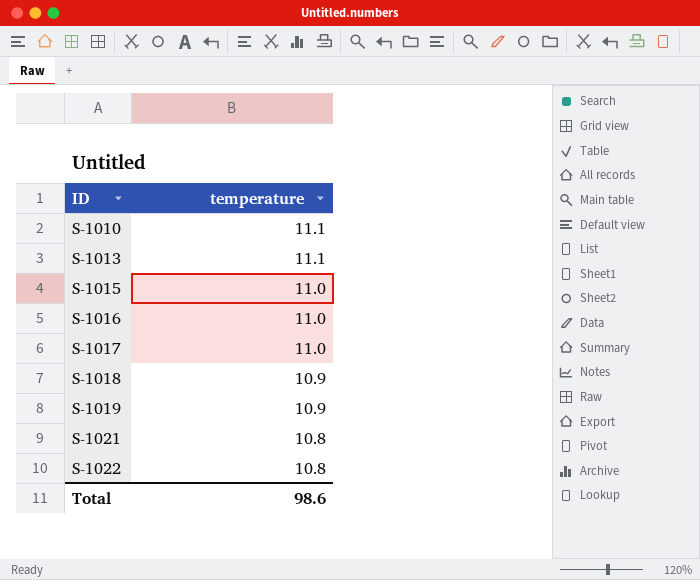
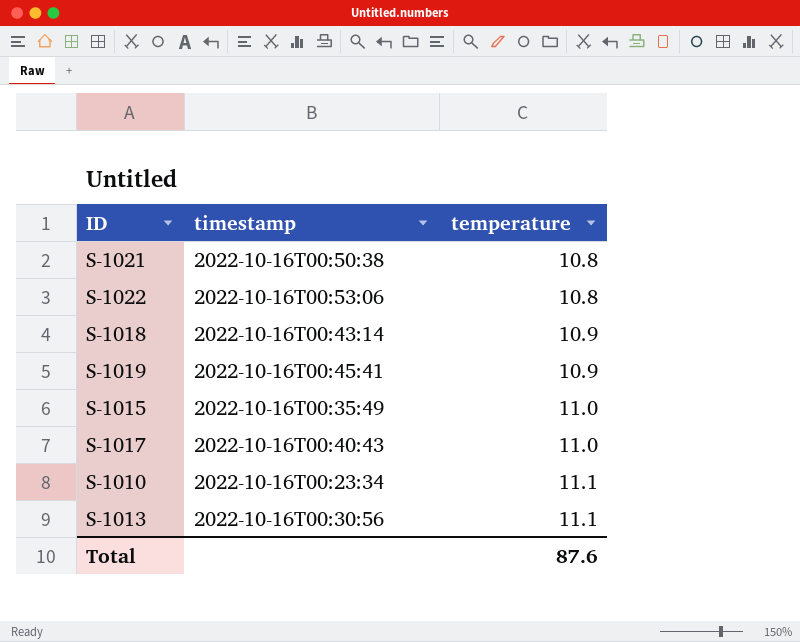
row order: ID ascending -> temperature ascending
column timestamp | position: none -> 2
row S-1016: 11.0 -> none
Total | temperature: 98.6 -> 87.6

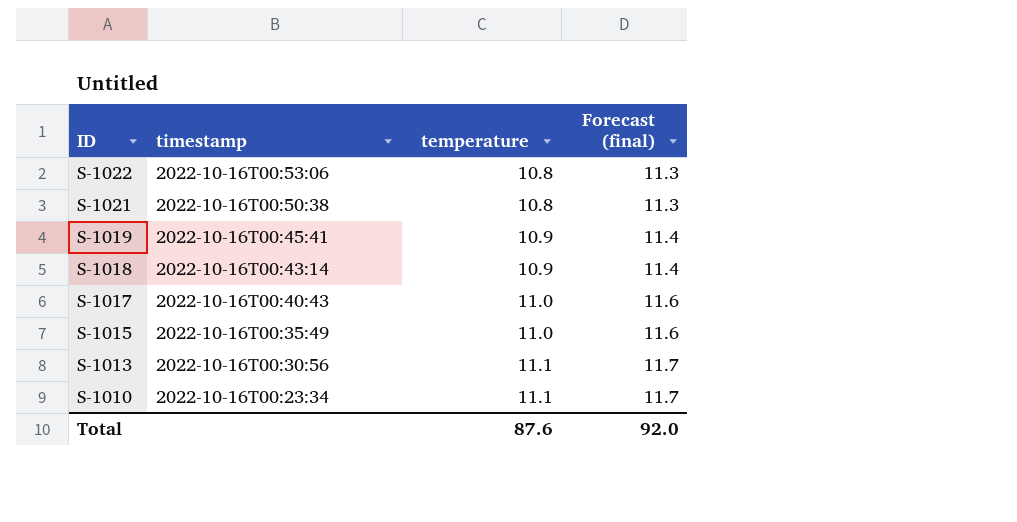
row order: temperature ascending -> ID descending
column Forecast (final) | formula: none -> [temperature] * 1.05

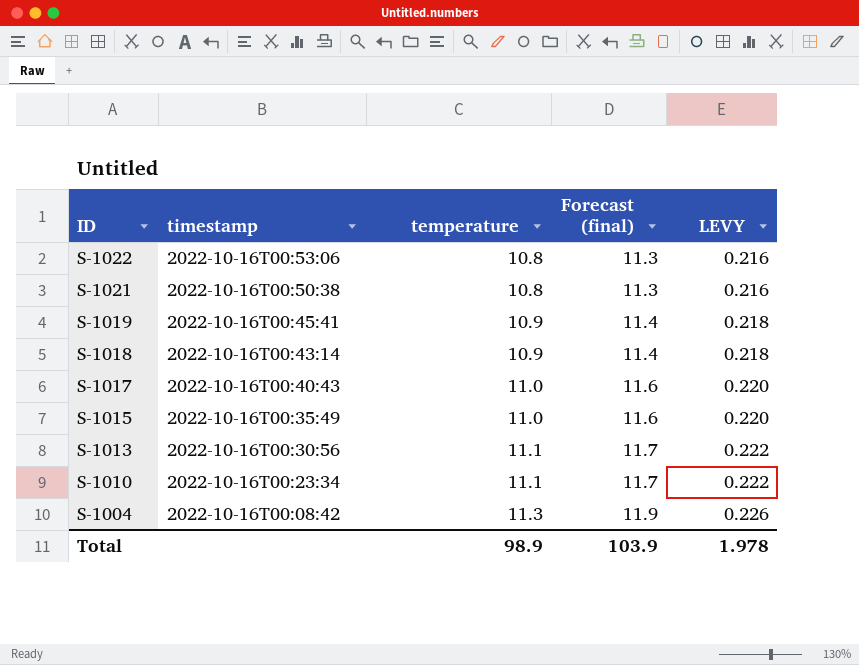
column LEVY | formula: none -> [temperature] * 0.02
row S-1004: none -> 2022-10-16T00:08:42 | 11.3 | 11.9 | 0.226
Total | temperature: 87.6 -> 98.9
Total | Forecast (final): 92.0 -> 103.9

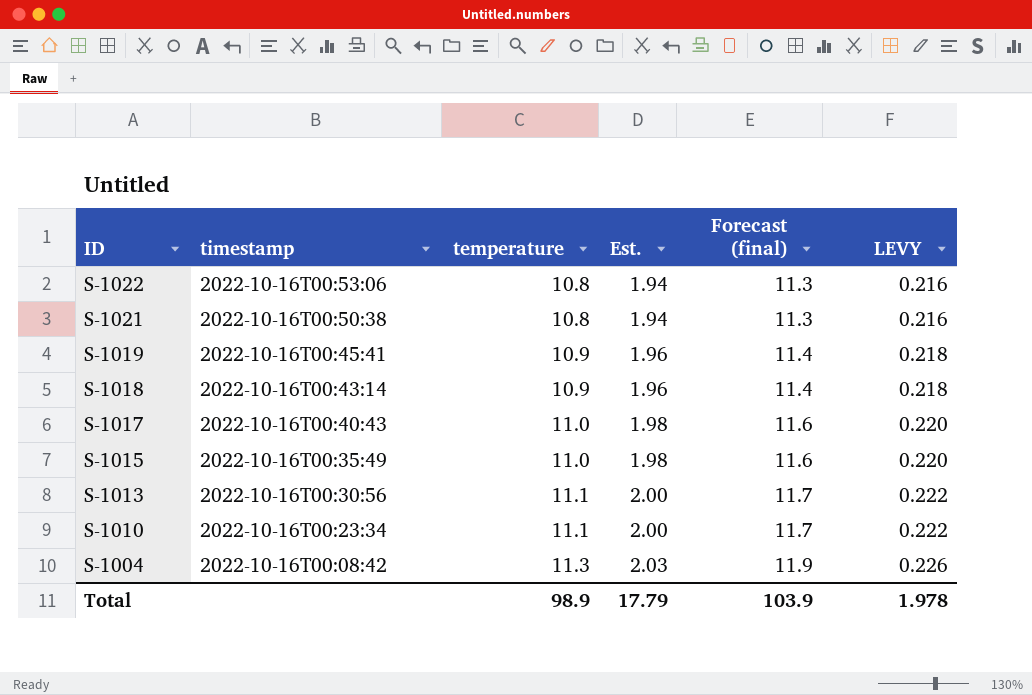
column Est. | formula: none -> [temperature] * 0.18

